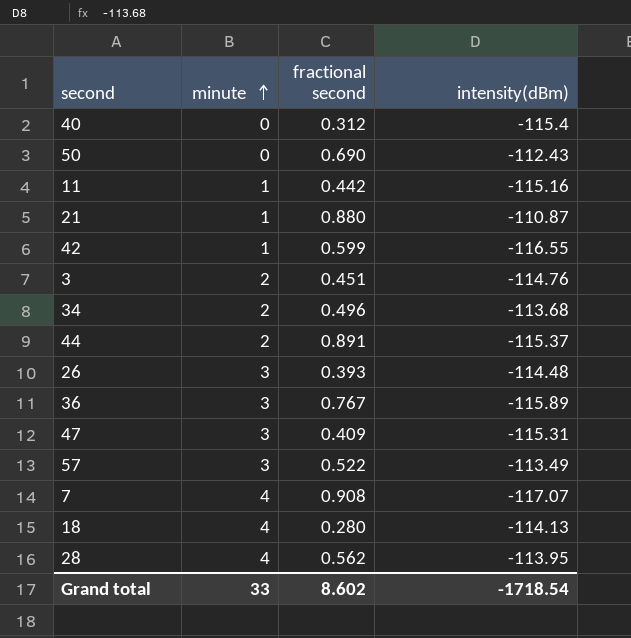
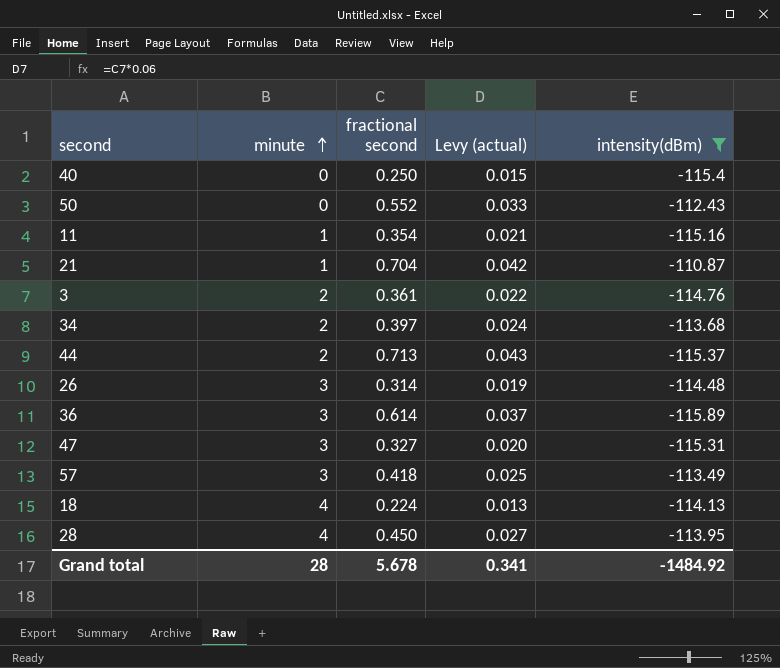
filter: none -> intensity(dBm) >= -115.89
column Levy (actual) | formula: none -> [fractional second] * 0.06
40 | fractional second: 0.312 -> 0.250
50 | fractional second: 0.690 -> 0.552
11 | fractional second: 0.442 -> 0.354
21 | fractional second: 0.880 -> 0.704
3 | fractional second: 0.451 -> 0.361
34 | fractional second: 0.496 -> 0.397
44 | fractional second: 0.891 -> 0.713
26 | fractional second: 0.393 -> 0.314
36 | fractional second: 0.767 -> 0.614
47 | fractional second: 0.409 -> 0.327
57 | fractional second: 0.522 -> 0.418
18 | fractional second: 0.280 -> 0.224
28 | fractional second: 0.562 -> 0.450
Grand total | minute: 33 -> 28
Grand total | fractional second: 8.602 -> 5.678
Grand total | intensity(dBm): -1718.54 -> -1484.92

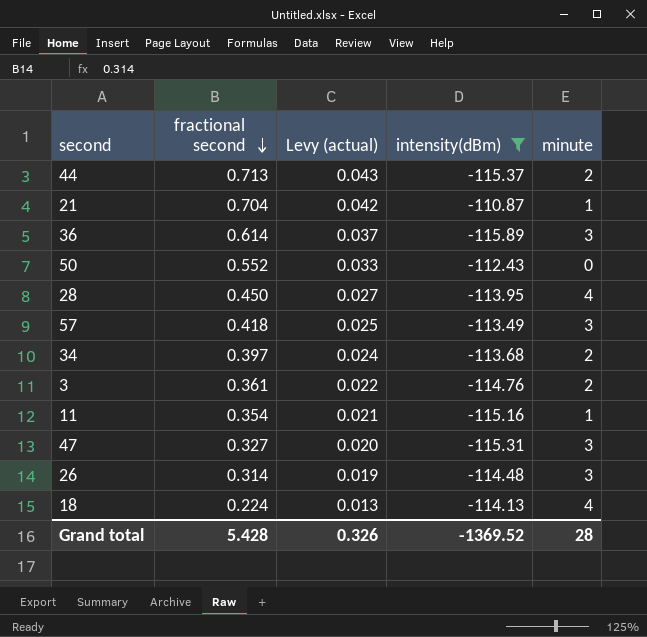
row order: minute ascending -> fractional second descending
column minute | position: 2 -> 5
row 40: 0 | 0.250 | 0.015 | -115.4 -> none
Grand total | fractional second: 5.678 -> 5.428
Grand total | Levy (actual): 0.341 -> 0.326
Grand total | intensity(dBm): -1484.92 -> -1369.52

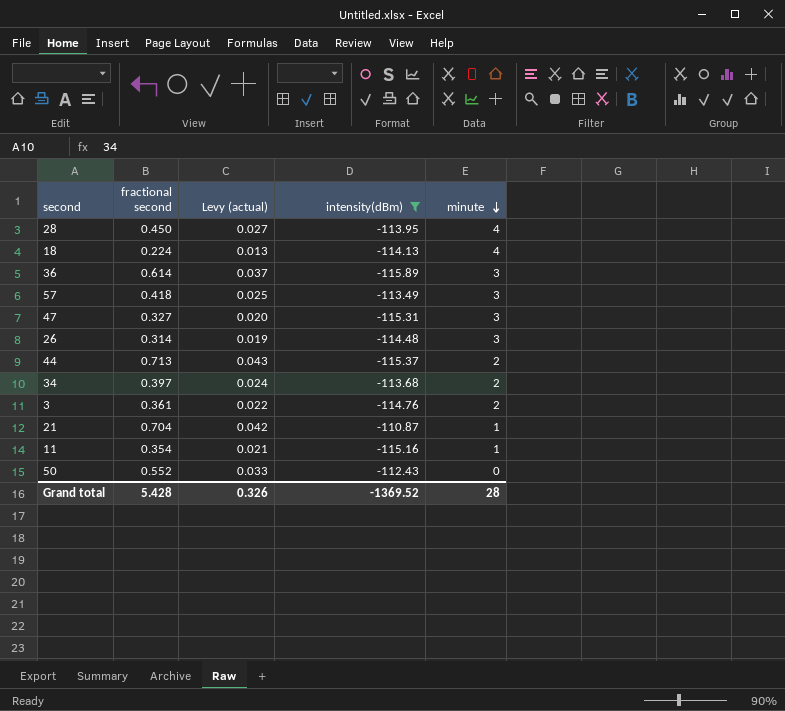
row order: fractional second descending -> minute descending

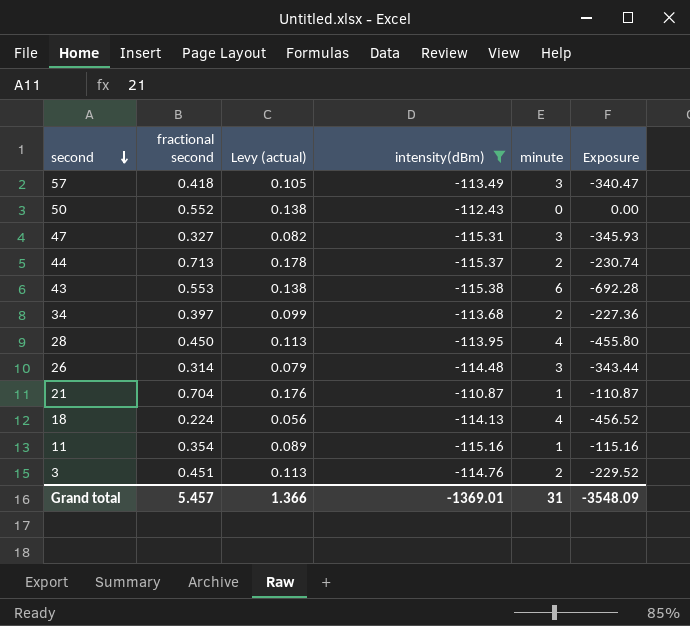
row order: minute descending -> second descending
column Levy (actual) | formula: [fractional second] * 0.06 -> [fractional second] * 0.25
column Exposure | formula: none -> [intensity(dBm)] * [minute]
row 36: 0.614 | 0.037 | -115.89 | 3 -> none
row 43: none -> 0.553 | 0.138 | -115.38 | 6 | -692.28
3 | fractional second: 0.361 -> 0.451
Grand total | fractional second: 5.428 -> 5.457
Grand total | Levy (actual): 0.326 -> 1.366
Grand total | intensity(dBm): -1369.52 -> -1369.01
Grand total | minute: 28 -> 31

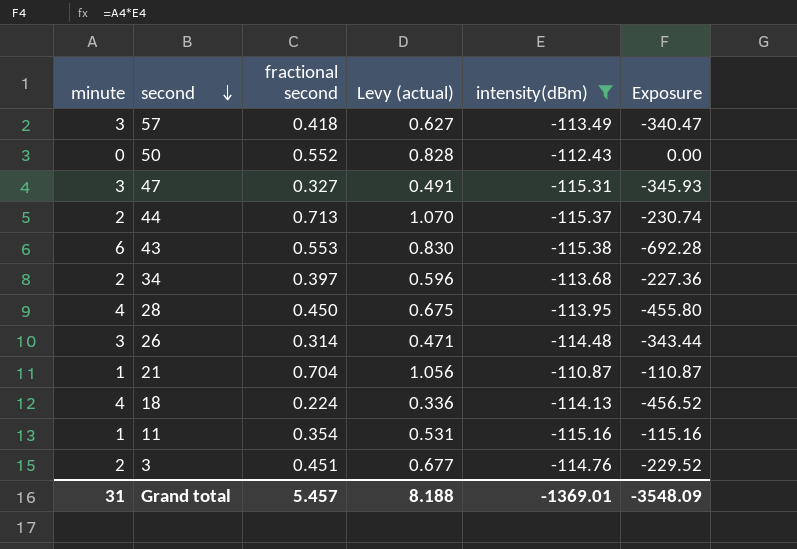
column minute | position: 5 -> 1
column Levy (actual) | formula: [fractional second] * 0.25 -> [fractional second] * 1.5
Grand total | Levy (actual): 1.366 -> 8.188

